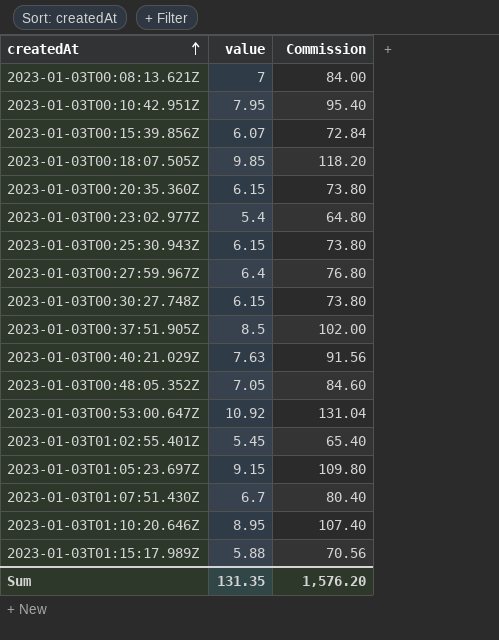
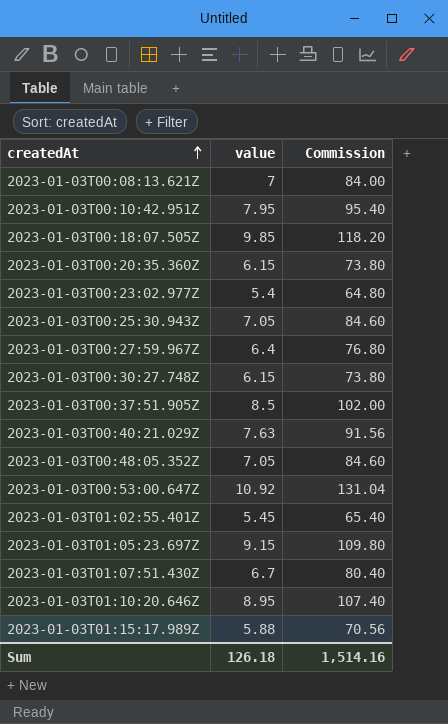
row 2023-01-03T00:15:39.856Z: 6.07 | 72.84 -> none
2023-01-03T00:25:30.943Z | value: 6.15 -> 7.05
2023-01-03T00:25:30.943Z | Commission: 73.80 -> 84.60
Sum | value: 131.35 -> 126.18
Sum | Commission: 1,576.20 -> 1,514.16

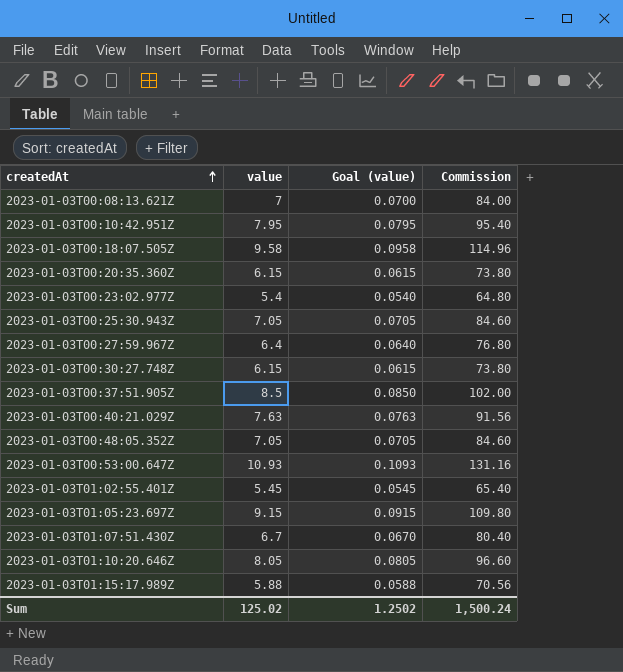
column Goal (value) | formula: none -> [value] * 0.01
2023-01-03T00:18:07.505Z | value: 9.85 -> 9.58
2023-01-03T00:18:07.505Z | Commission: 118.20 -> 114.96
2023-01-03T00:53:00.647Z | value: 10.92 -> 10.93
2023-01-03T00:53:00.647Z | Commission: 131.04 -> 131.16
2023-01-03T01:10:20.646Z | value: 8.95 -> 8.05
2023-01-03T01:10:20.646Z | Commission: 107.40 -> 96.60
Sum | value: 126.18 -> 125.02
Sum | Commission: 1,514.16 -> 1,500.24

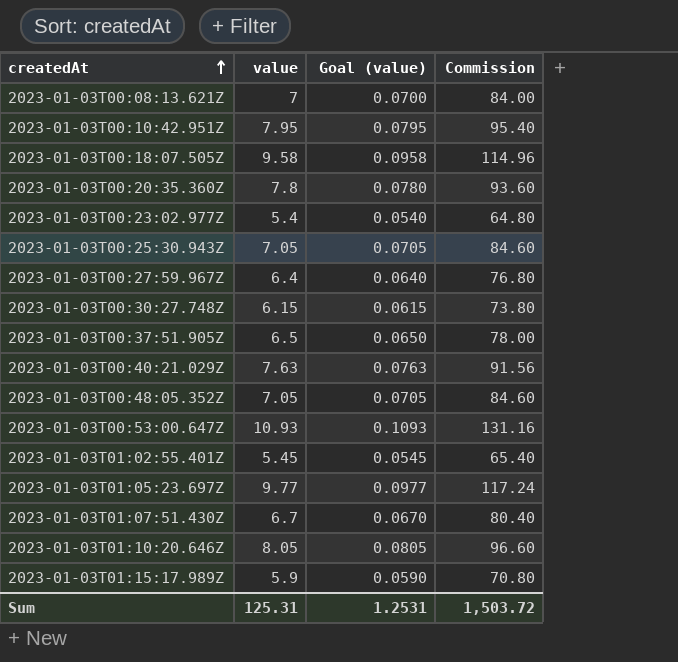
2023-01-03T00:20:35.360Z | value: 6.15 -> 7.8
2023-01-03T00:20:35.360Z | Goal (value): 0.0615 -> 0.0780
2023-01-03T00:20:35.360Z | Commission: 73.80 -> 93.60
2023-01-03T00:37:51.905Z | value: 8.5 -> 6.5
2023-01-03T00:37:51.905Z | Goal (value): 0.0850 -> 0.0650
2023-01-03T00:37:51.905Z | Commission: 102.00 -> 78.00
2023-01-03T01:05:23.697Z | value: 9.15 -> 9.77
2023-01-03T01:05:23.697Z | Goal (value): 0.0915 -> 0.0977
2023-01-03T01:05:23.697Z | Commission: 109.80 -> 117.24
2023-01-03T01:15:17.989Z | value: 5.88 -> 5.9
2023-01-03T01:15:17.989Z | Goal (value): 0.0588 -> 0.0590
2023-01-03T01:15:17.989Z | Commission: 70.56 -> 70.80
Sum | value: 125.02 -> 125.31
Sum | Goal (value): 1.2502 -> 1.2531
Sum | Commission: 1,500.24 -> 1,503.72

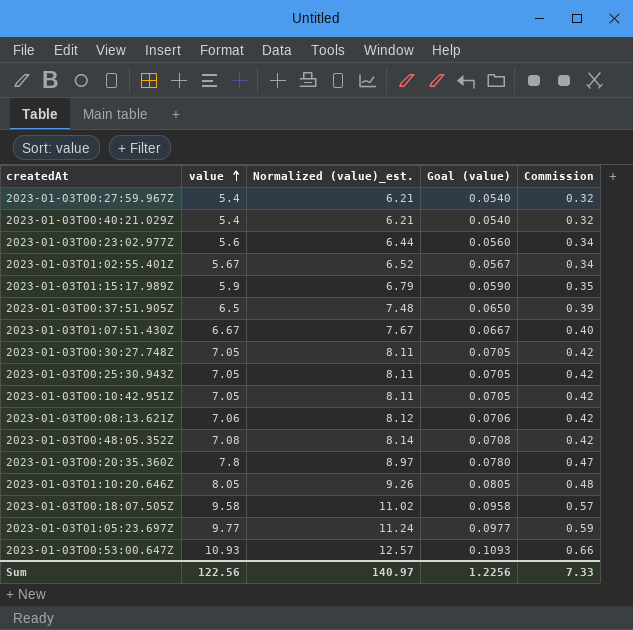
row order: createdAt ascending -> value ascending
column Normalized (value)_est. | formula: none -> [value] * 1.15
column Commission | formula: [value] * 12 -> [value] * 0.06
2023-01-03T00:27:59.967Z | value: 6.4 -> 5.4
2023-01-03T00:27:59.967Z | Goal (value): 0.0640 -> 0.0540
2023-01-03T00:40:21.029Z | value: 7.63 -> 5.4
2023-01-03T00:40:21.029Z | Goal (value): 0.0763 -> 0.0540
2023-01-03T00:23:02.977Z | value: 5.4 -> 5.6
2023-01-03T00:23:02.977Z | Goal (value): 0.0540 -> 0.0560
2023-01-03T01:02:55.401Z | value: 5.45 -> 5.67
2023-01-03T01:02:55.401Z | Goal (value): 0.0545 -> 0.0567
2023-01-03T01:07:51.430Z | value: 6.7 -> 6.67
2023-01-03T01:07:51.430Z | Goal (value): 0.0670 -> 0.0667
2023-01-03T00:30:27.748Z | value: 6.15 -> 7.05
2023-01-03T00:30:27.748Z | Goal (value): 0.0615 -> 0.0705
2023-01-03T00:10:42.951Z | value: 7.95 -> 7.05
2023-01-03T00:10:42.951Z | Goal (value): 0.0795 -> 0.0705
2023-01-03T00:08:13.621Z | value: 7 -> 7.06
2023-01-03T00:08:13.621Z | Goal (value): 0.0700 -> 0.0706
2023-01-03T00:48:05.352Z | value: 7.05 -> 7.08
2023-01-03T00:48:05.352Z | Goal (value): 0.0705 -> 0.0708
Sum | value: 125.31 -> 122.56
Sum | Goal (value): 1.2531 -> 1.2256
Sum | Commission: 1,503.72 -> 7.33

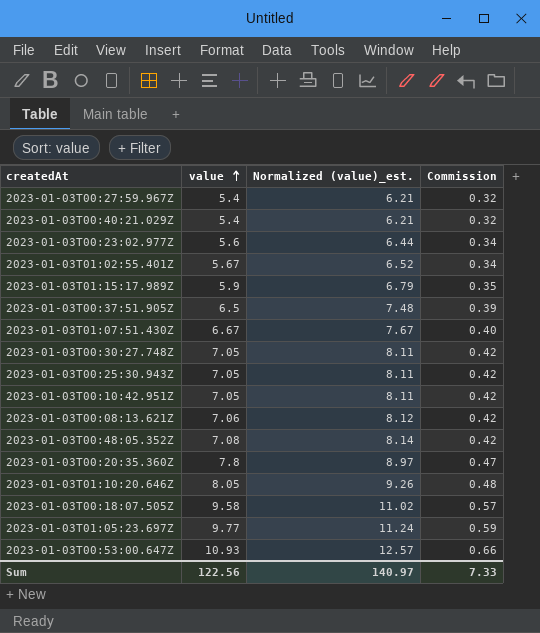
column Goal (value) | formula: [value] * 0.01 -> none

